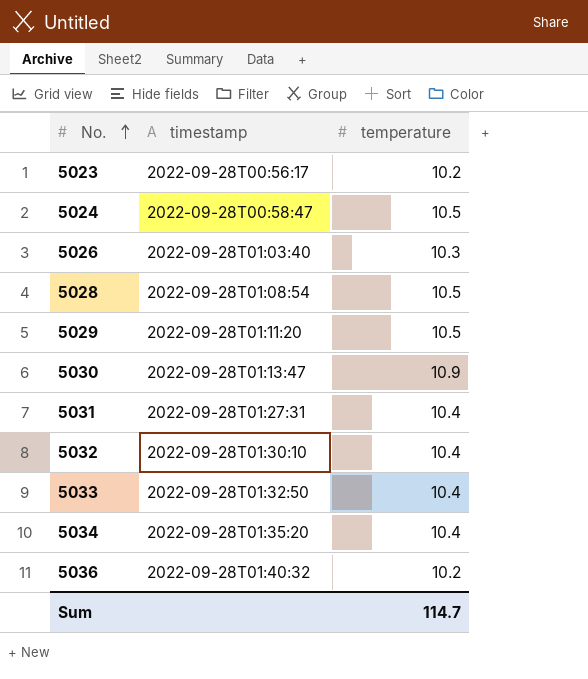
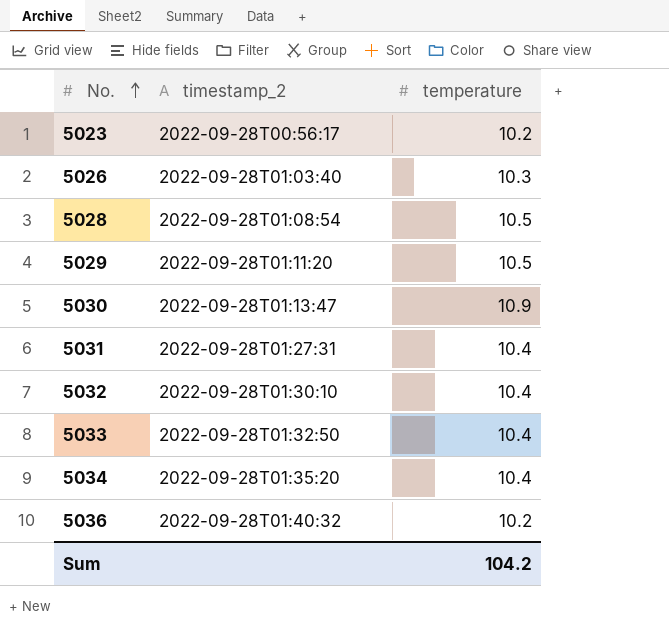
column name: timestamp -> timestamp_2
row 5024: 2022-09-28T00:58:47 | 10.5 -> none
Sum | temperature: 114.7 -> 104.2

